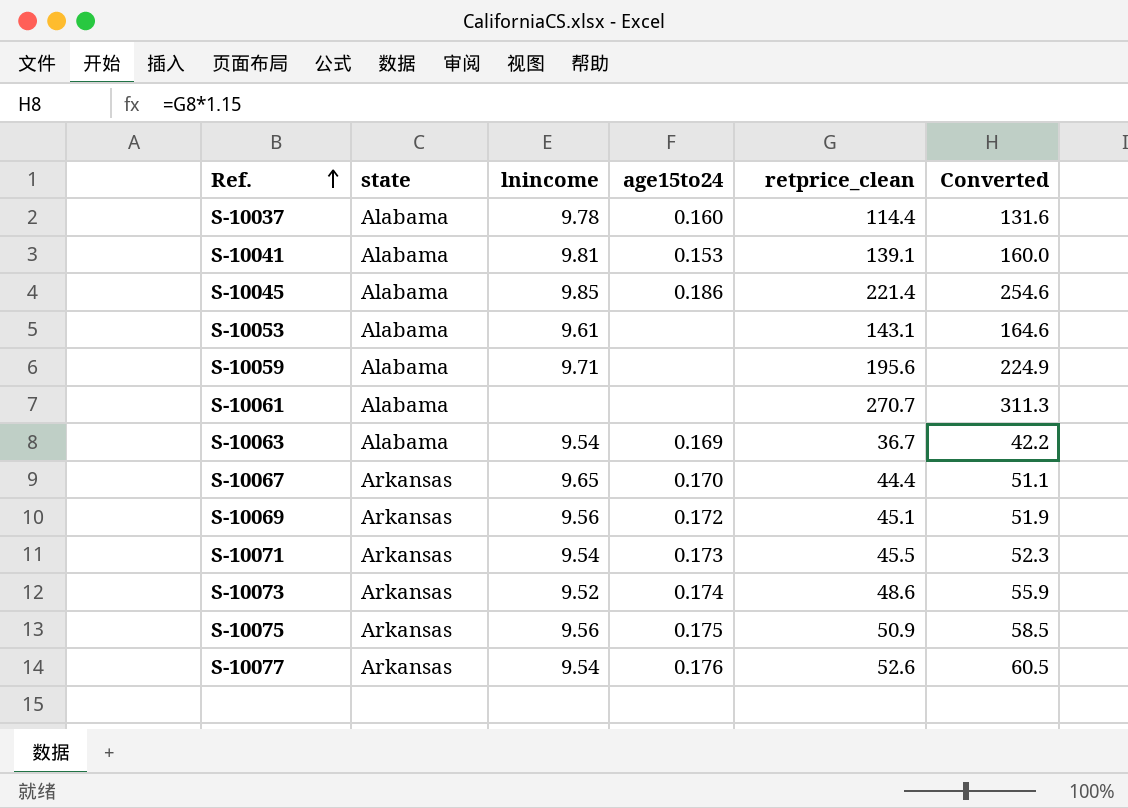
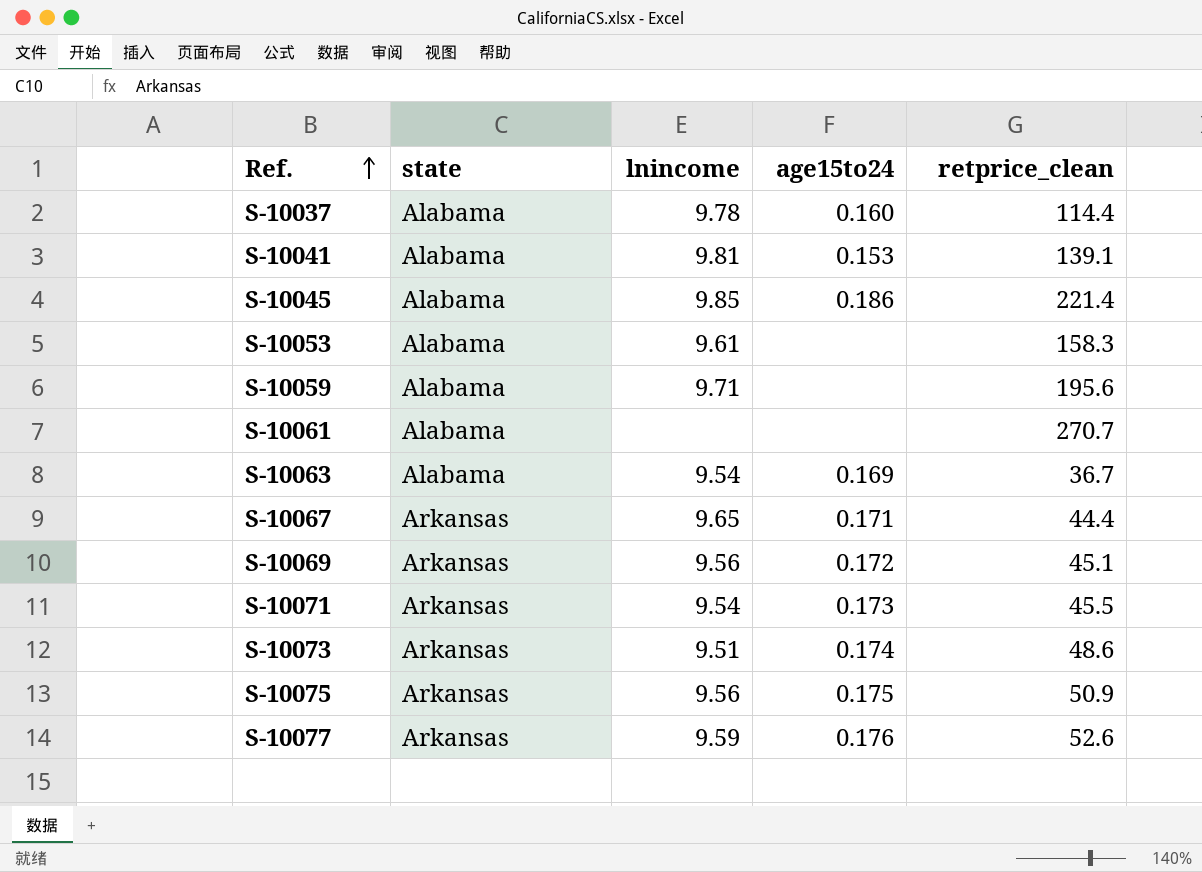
column Converted | formula: [retprice_clean] * 1.15 -> none
S-10053 | retprice_clean: 143.1 -> 158.3
S-10067 | age15to24: 0.170 -> 0.171
S-10073 | lnincome: 9.52 -> 9.51
S-10077 | lnincome: 9.54 -> 9.59

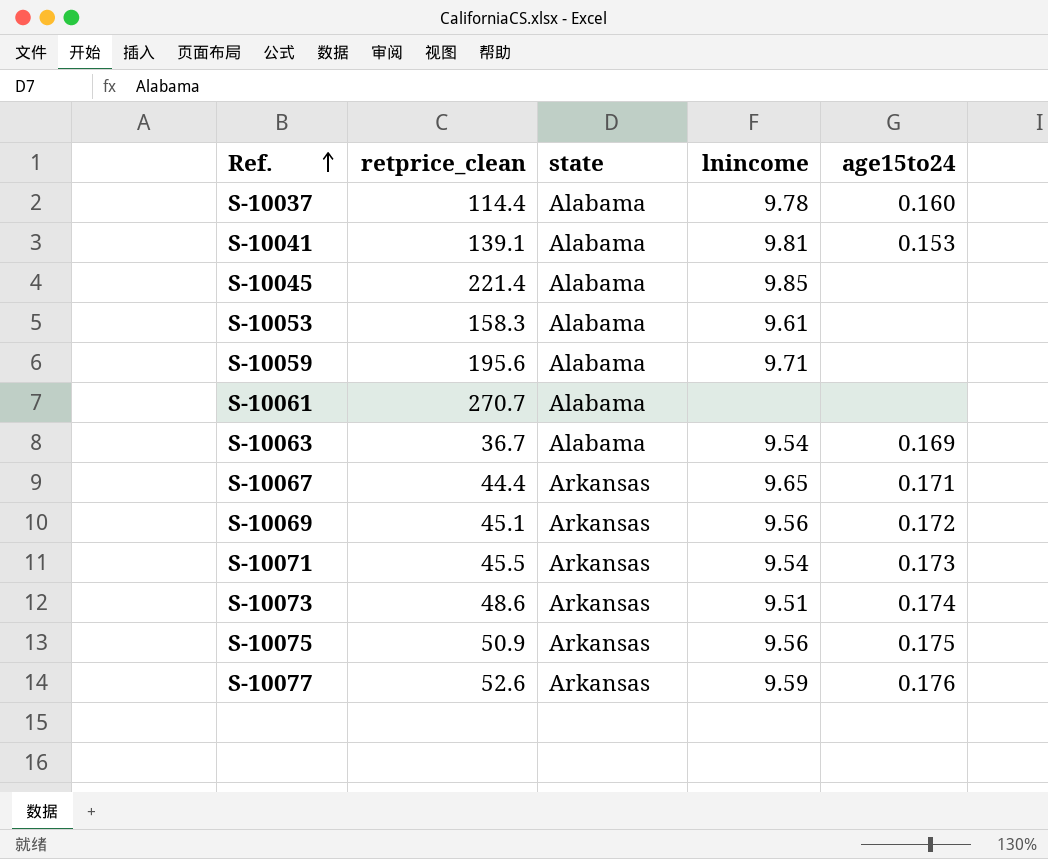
column retprice_clean | position: 5 -> 2
S-10045 | age15to24: 0.186 -> none

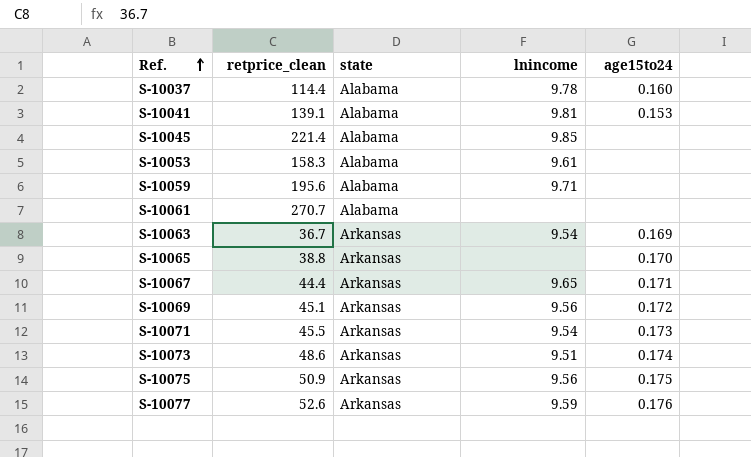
S-10063 | state: Alabama -> Arkansas
row S-10065: none -> 38.8 | Arkansas | none | 0.170

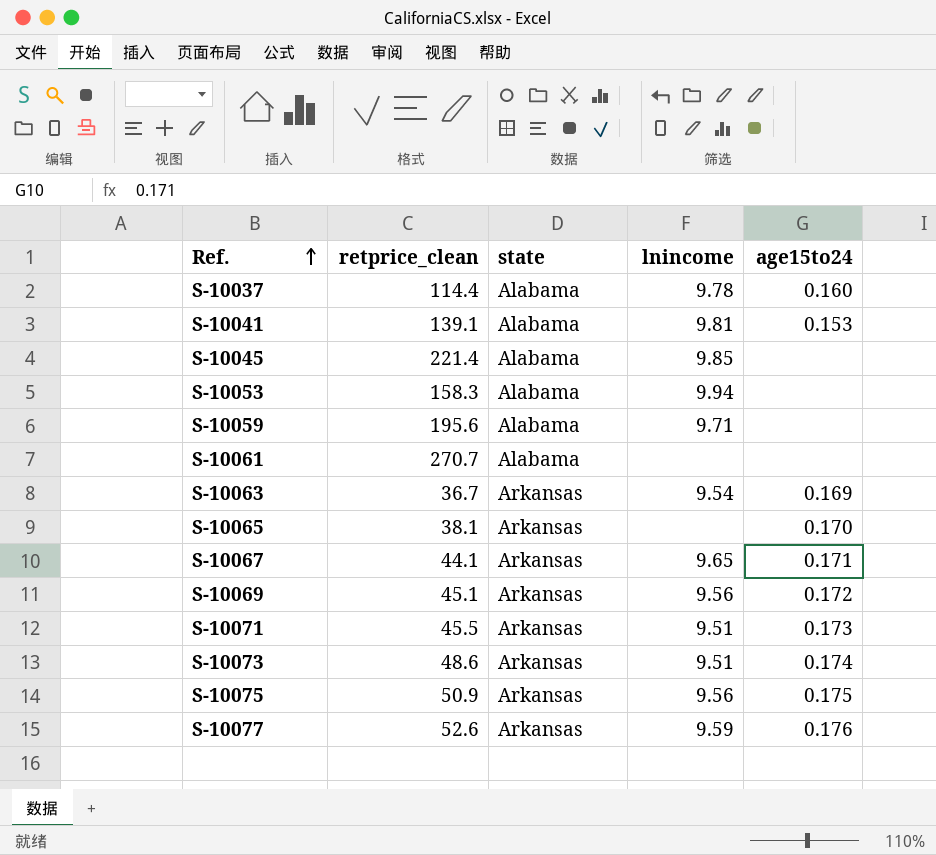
S-10053 | lnincome: 9.61 -> 9.94
S-10065 | retprice_clean: 38.8 -> 38.1
S-10067 | retprice_clean: 44.4 -> 44.1
S-10071 | lnincome: 9.54 -> 9.51

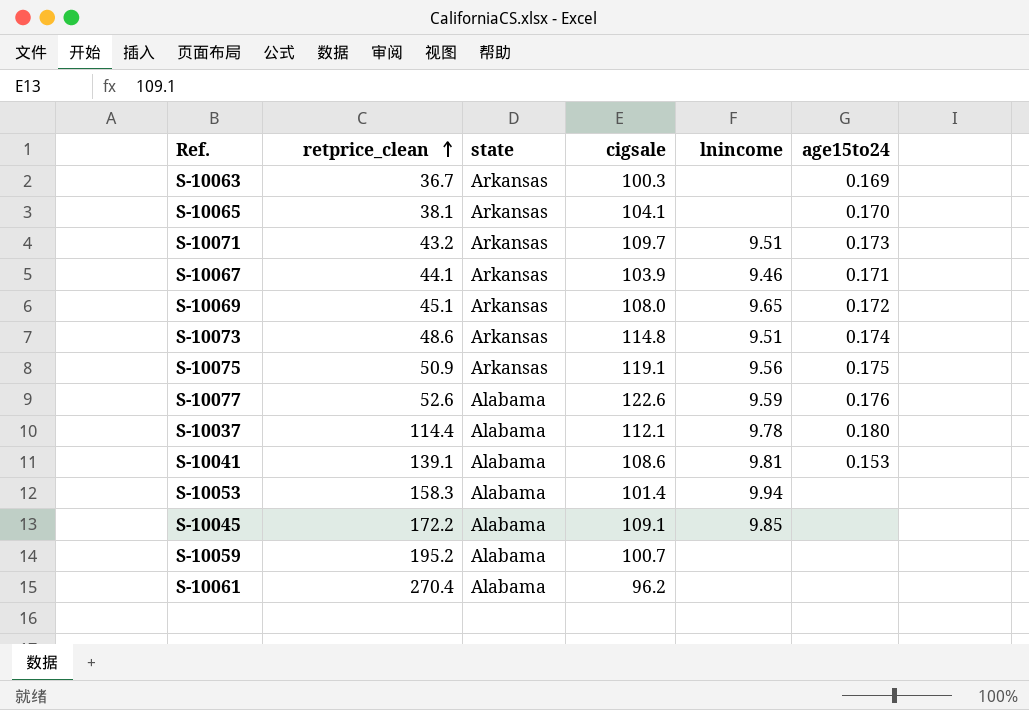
row order: Ref. ascending -> retprice_clean ascending
column cigsale | position: none -> 4
S-10063 | lnincome: 9.54 -> none
S-10071 | retprice_clean: 45.5 -> 43.2
S-10067 | lnincome: 9.65 -> 9.46
S-10069 | lnincome: 9.56 -> 9.65
S-10077 | state: Arkansas -> Alabama
S-10037 | age15to24: 0.160 -> 0.180
S-10045 | retprice_clean: 221.4 -> 172.2
S-10059 | retprice_clean: 195.6 -> 195.2
S-10059 | lnincome: 9.71 -> none
S-10061 | retprice_clean: 270.7 -> 270.4

